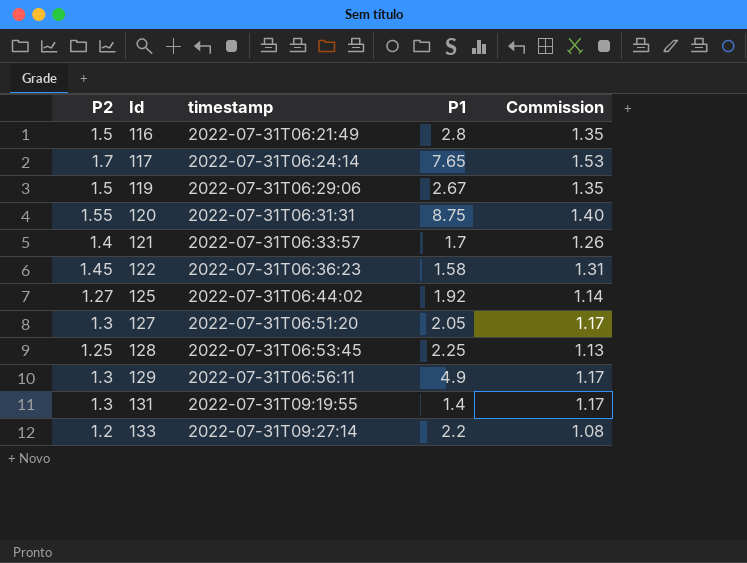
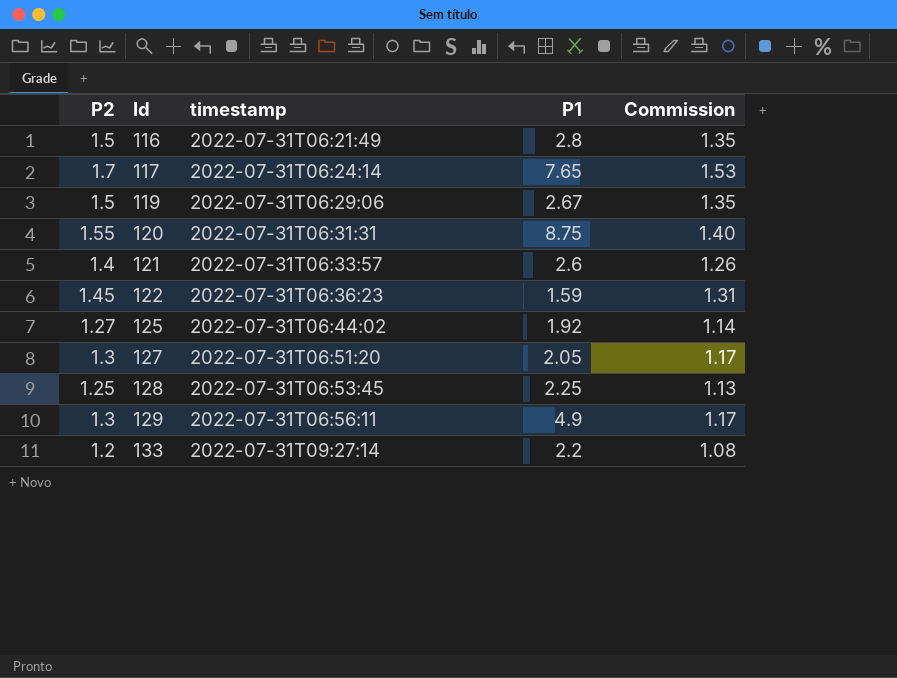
row 131: 1.3 | 2022-07-31T09:19:55 | 1.4 | 1.17 -> none
121 | P1: 1.7 -> 2.6
122 | P1: 1.58 -> 1.59

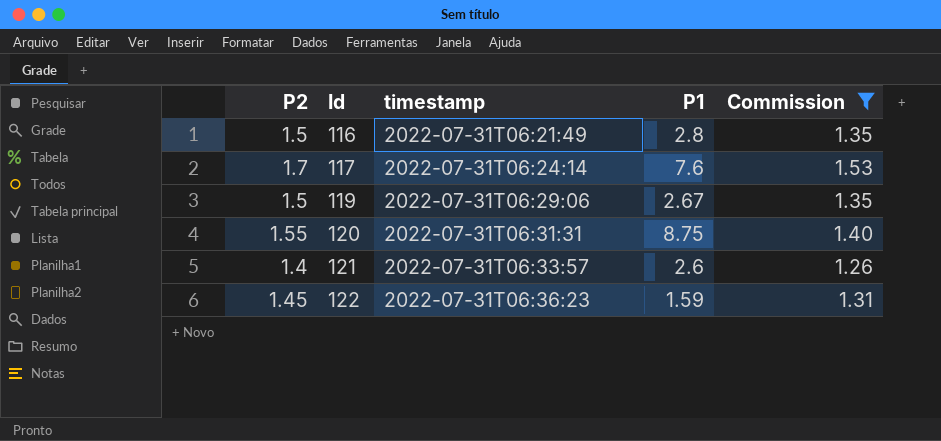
filter: none -> Commission >= 1.26
117 | P1: 7.65 -> 7.6

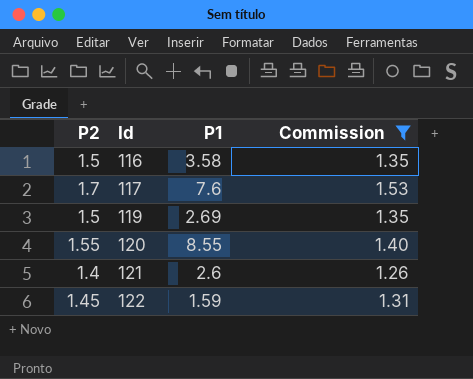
column timestamp | position: 3 -> none
116 | P1: 2.8 -> 3.58
119 | P1: 2.67 -> 2.69
120 | P1: 8.75 -> 8.55

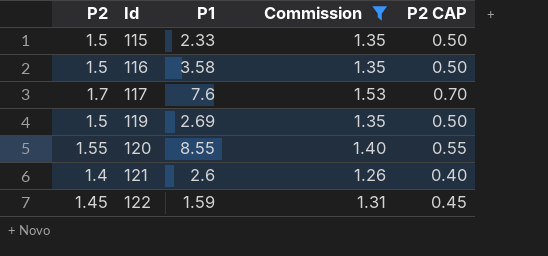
column P2 CAP | formula: none -> [P2] - 1
row 115: none -> 1.5 | 2.33 | 1.35 | 0.50

